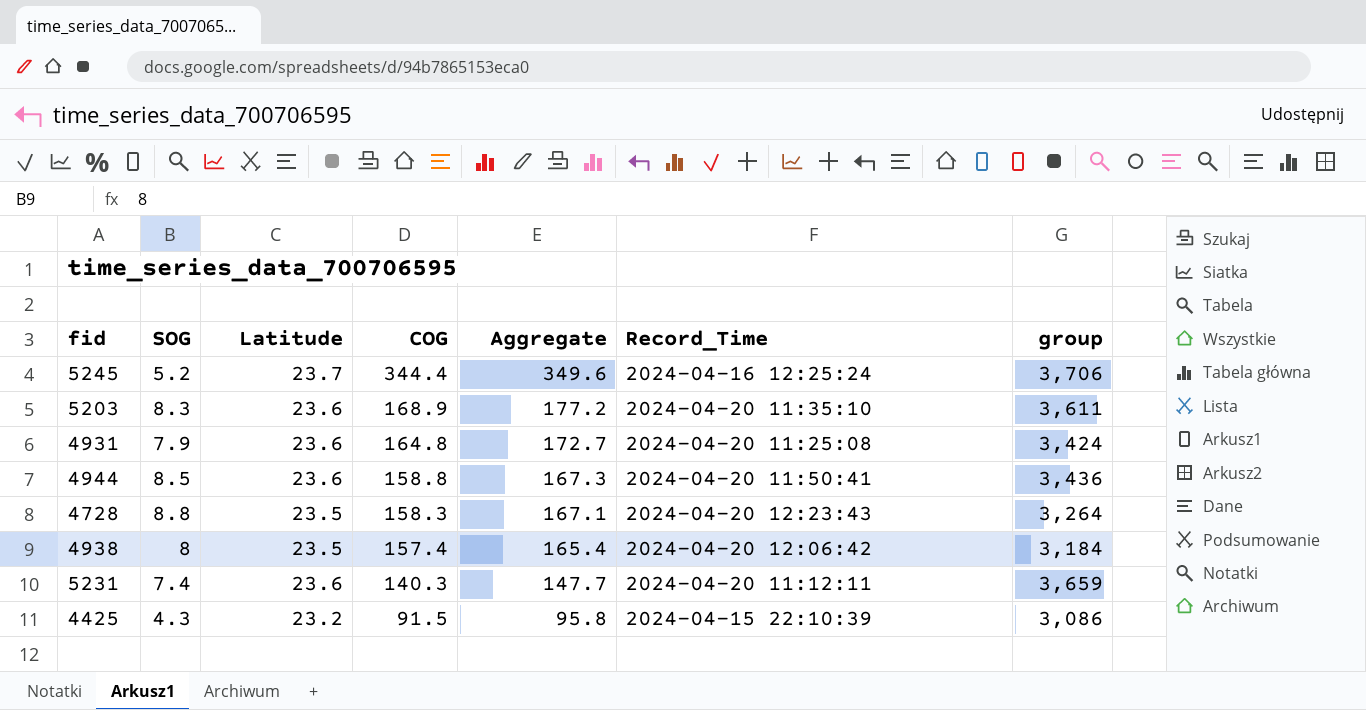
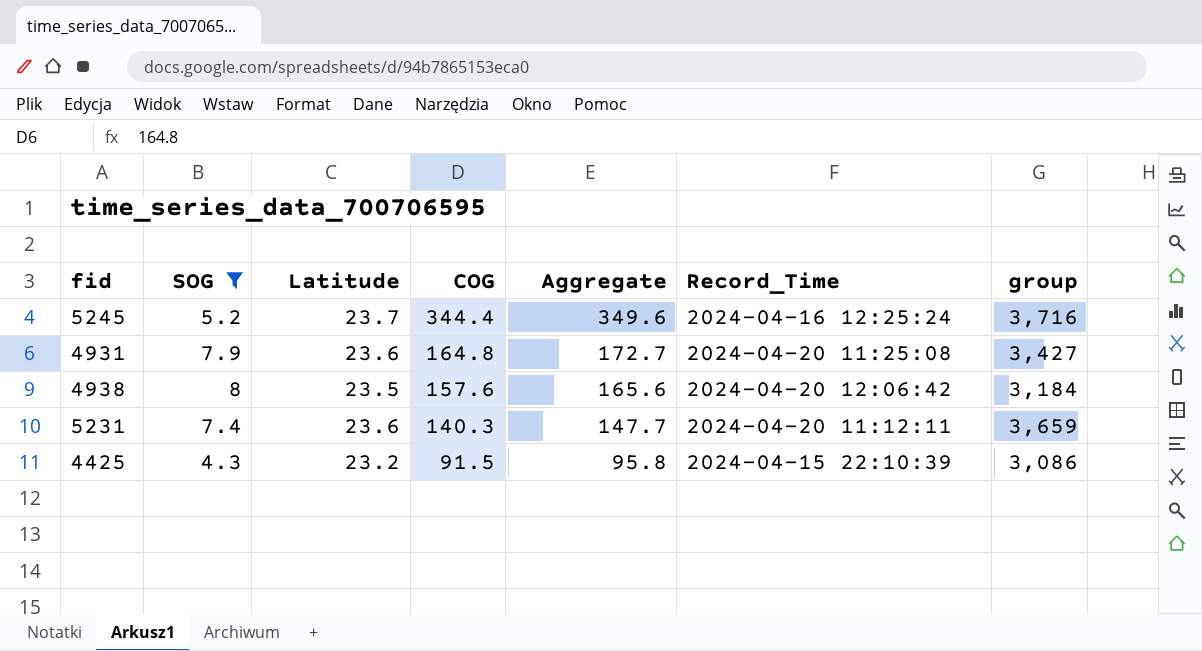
filter: none -> SOG <= 8
5245 | group: 3,706 -> 3,716
4931 | group: 3,424 -> 3,427
4938 | COG: 157.4 -> 157.6
4938 | Aggregate: 165.4 -> 165.6

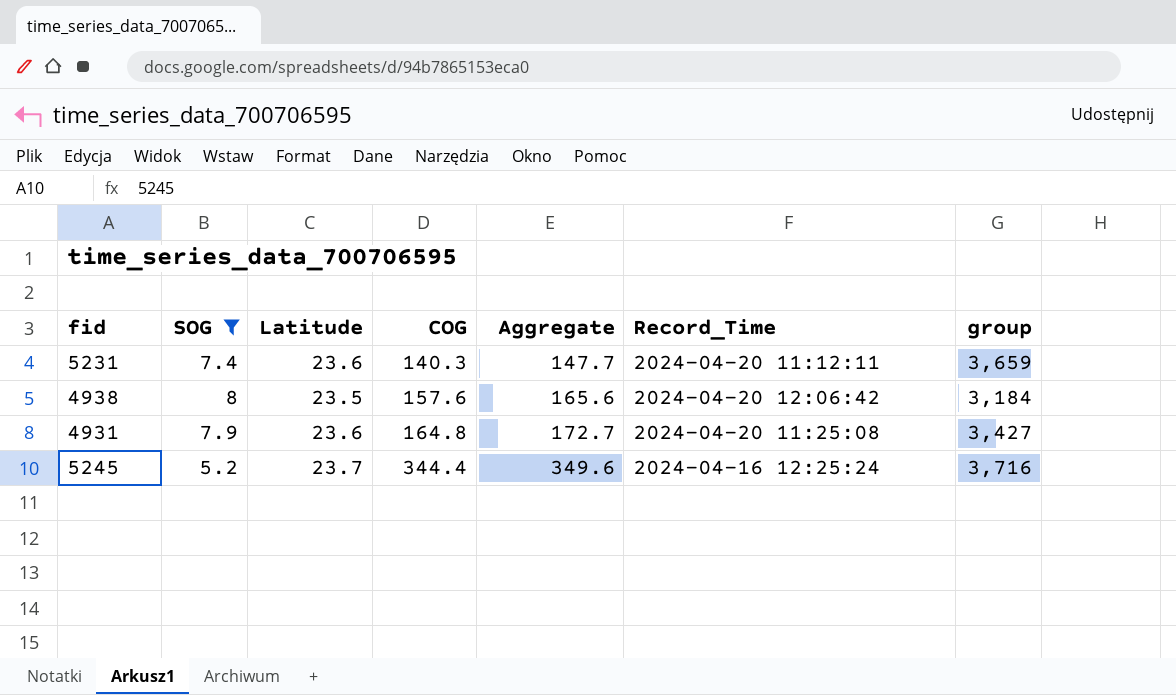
row order: COG descending -> COG ascending
row 4425: 4.3 | 23.2 | 91.5 | 95.8 | 2024-04-15 22:10:39 | 3,086 -> none

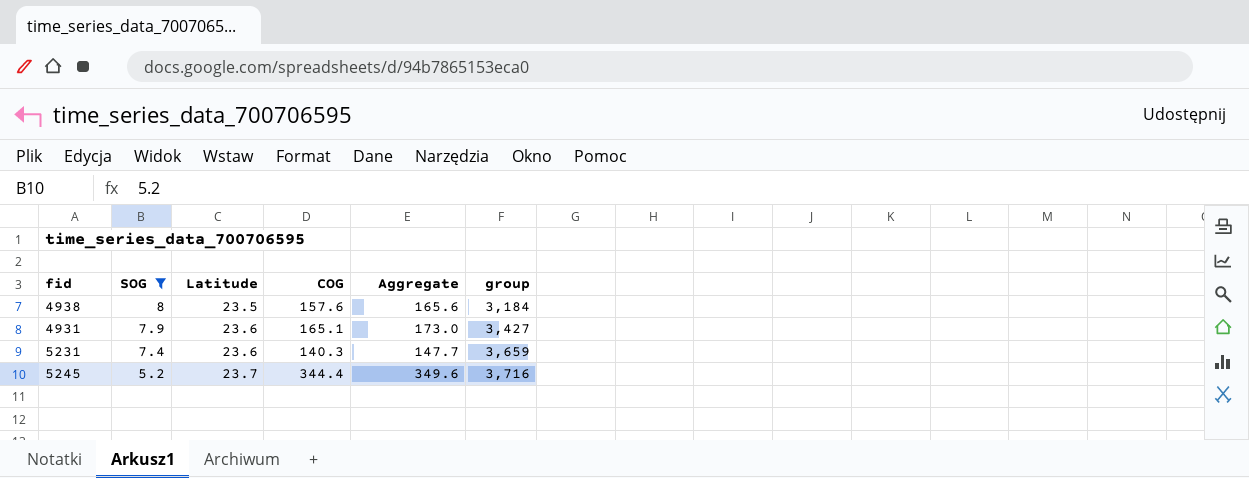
row order: COG ascending -> SOG descending
column Record_Time | position: 6 -> none
4931 | COG: 164.8 -> 165.1
4931 | Aggregate: 172.7 -> 173.0

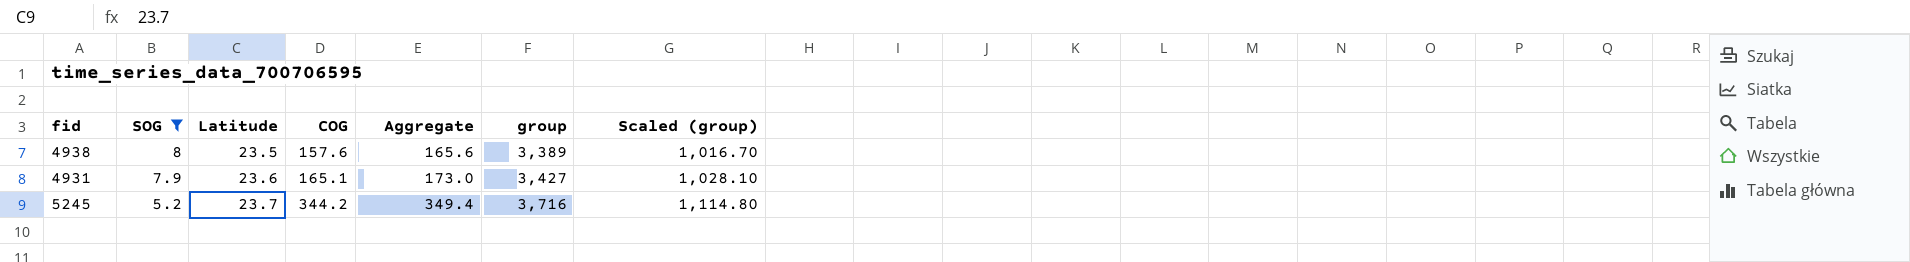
column Scaled (group) | formula: none -> [group] * 0.3
row 5231: 7.4 | 23.6 | 140.3 | 147.7 | 3,659 -> none
4938 | group: 3,184 -> 3,389
5245 | COG: 344.4 -> 344.2
5245 | Aggregate: 349.6 -> 349.4

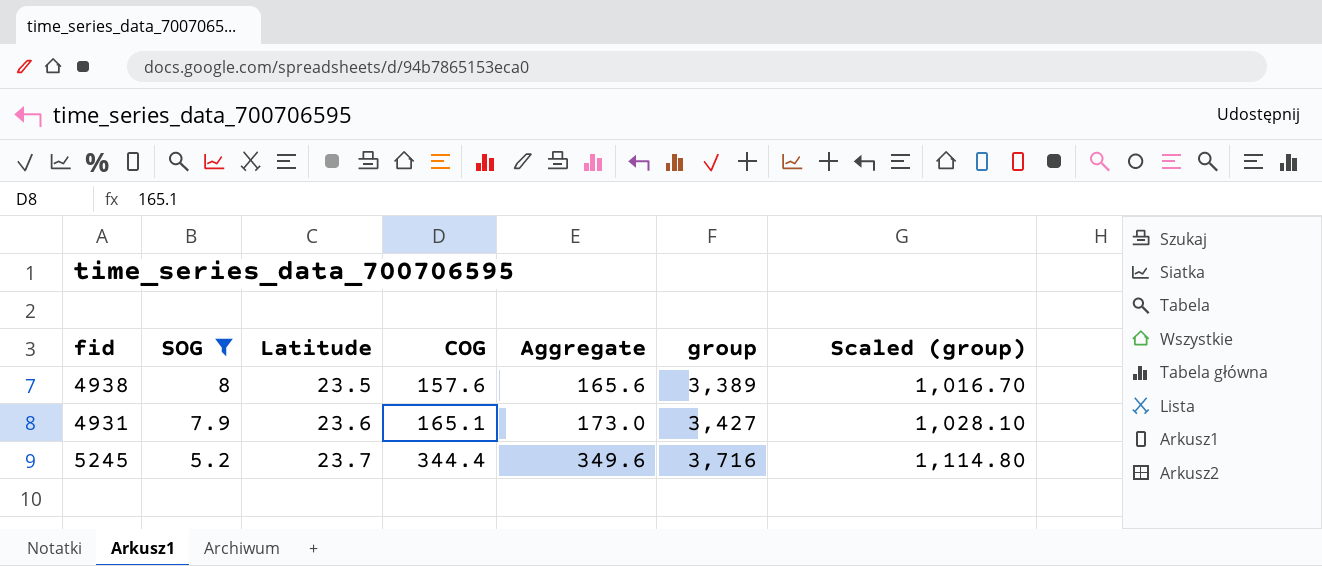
5245 | COG: 344.2 -> 344.4
5245 | Aggregate: 349.4 -> 349.6

